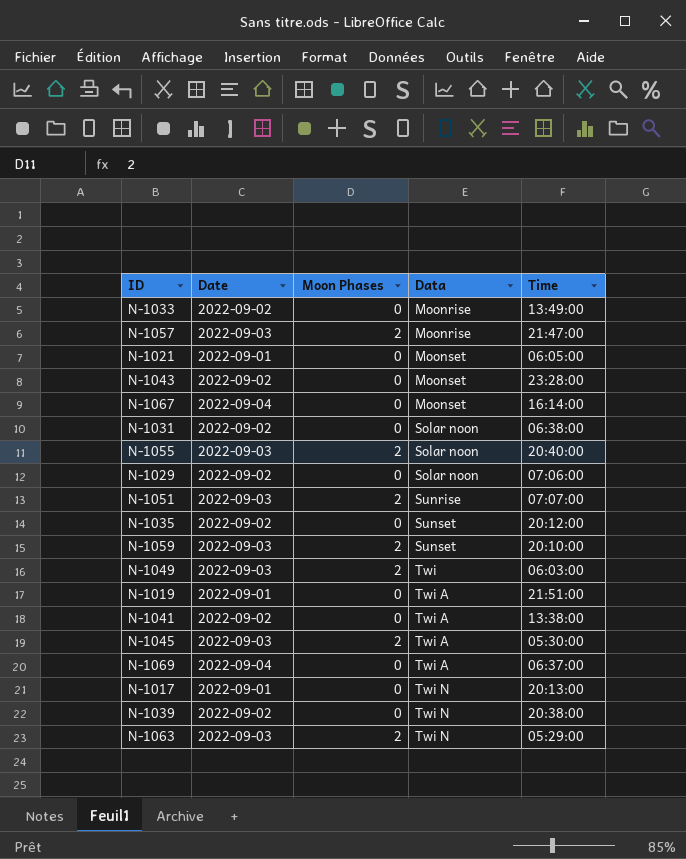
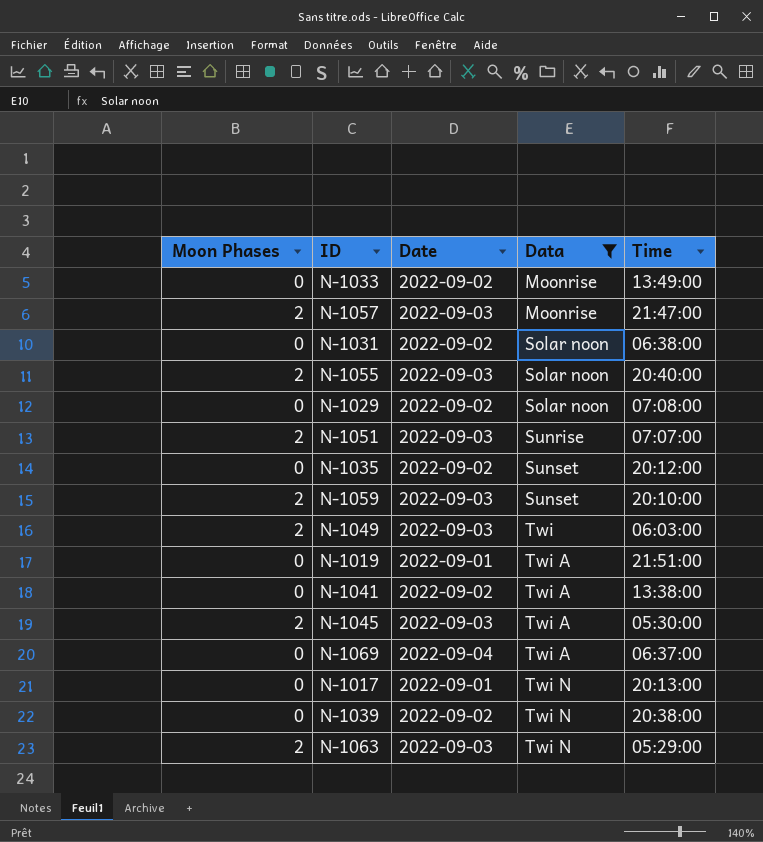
filter: none -> Data != Moonset
column Moon Phases | position: 3 -> 1
N-1029 | Time: 07:06:00 -> 07:08:00

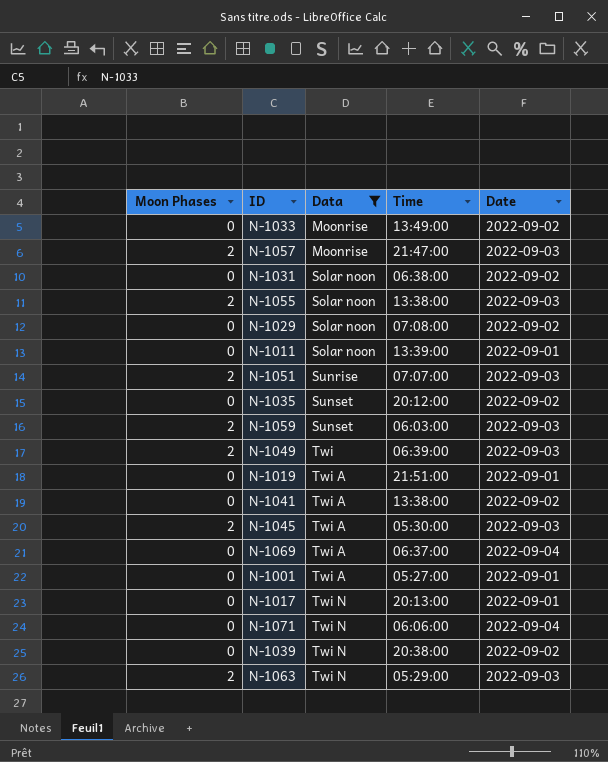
column Date | position: 3 -> 5
N-1055 | Time: 20:40:00 -> 13:38:00
row N-1011: none -> 0 | Solar noon | 13:39:00 | 2022-09-01
N-1059 | Time: 20:10:00 -> 06:03:00
N-1049 | Time: 06:03:00 -> 06:39:00
row N-1001: none -> 0 | Twi A | 05:27:00 | 2022-09-01
row N-1071: none -> 0 | Twi N | 06:06:00 | 2022-09-04

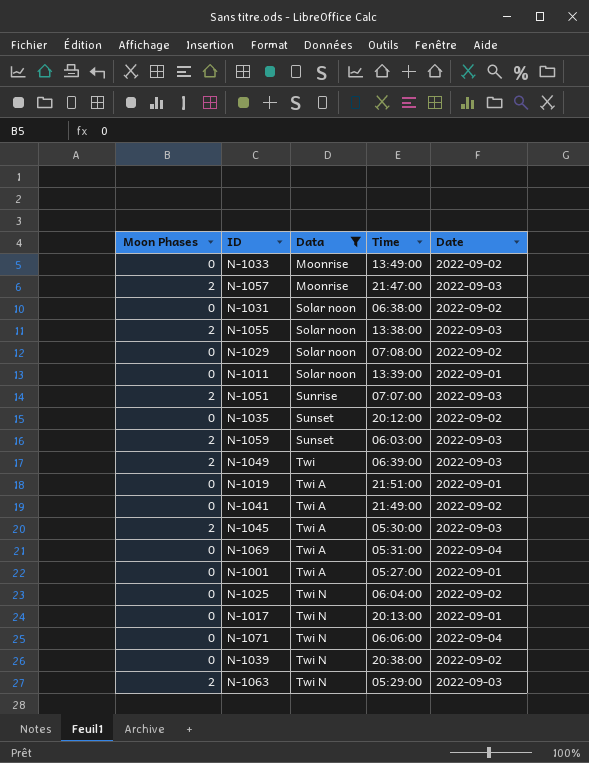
N-1041 | Time: 13:38:00 -> 21:49:00
N-1069 | Time: 06:37:00 -> 05:31:00
row N-1025: none -> 0 | Twi N | 06:04:00 | 2022-09-02

